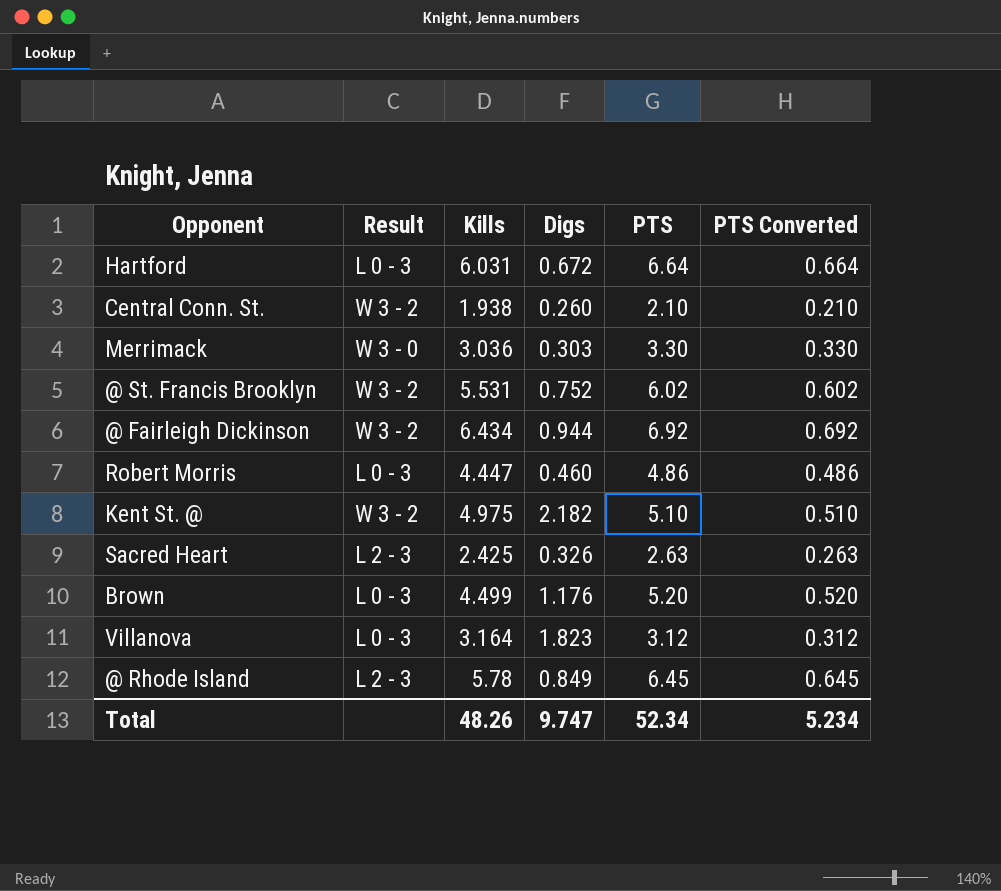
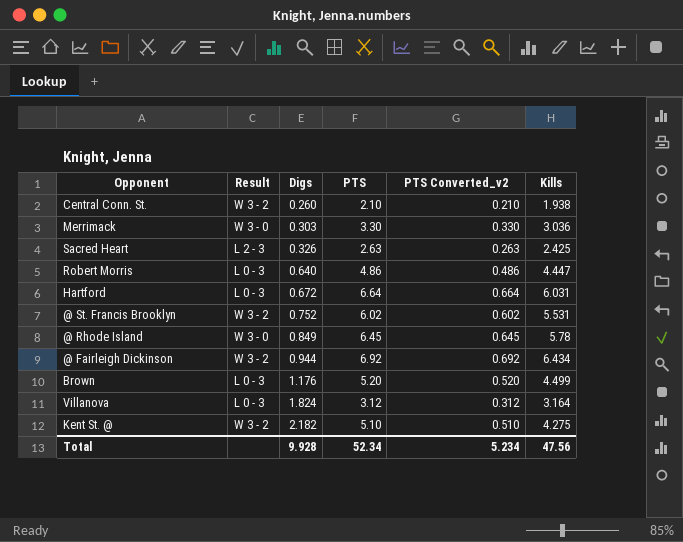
row order: none -> Digs ascending
column name: PTS Converted -> PTS Converted_v2
column Kills | position: 3 -> 6
Robert Morris | Digs: 0.460 -> 0.640
@ Rhode Island | Result: L 2 - 3 -> W 3 - 0
Villanova | Digs: 1.823 -> 1.824
Kent St. @ | Kills: 4.975 -> 4.275
Total | Digs: 9.747 -> 9.928
Total | Kills: 48.26 -> 47.56

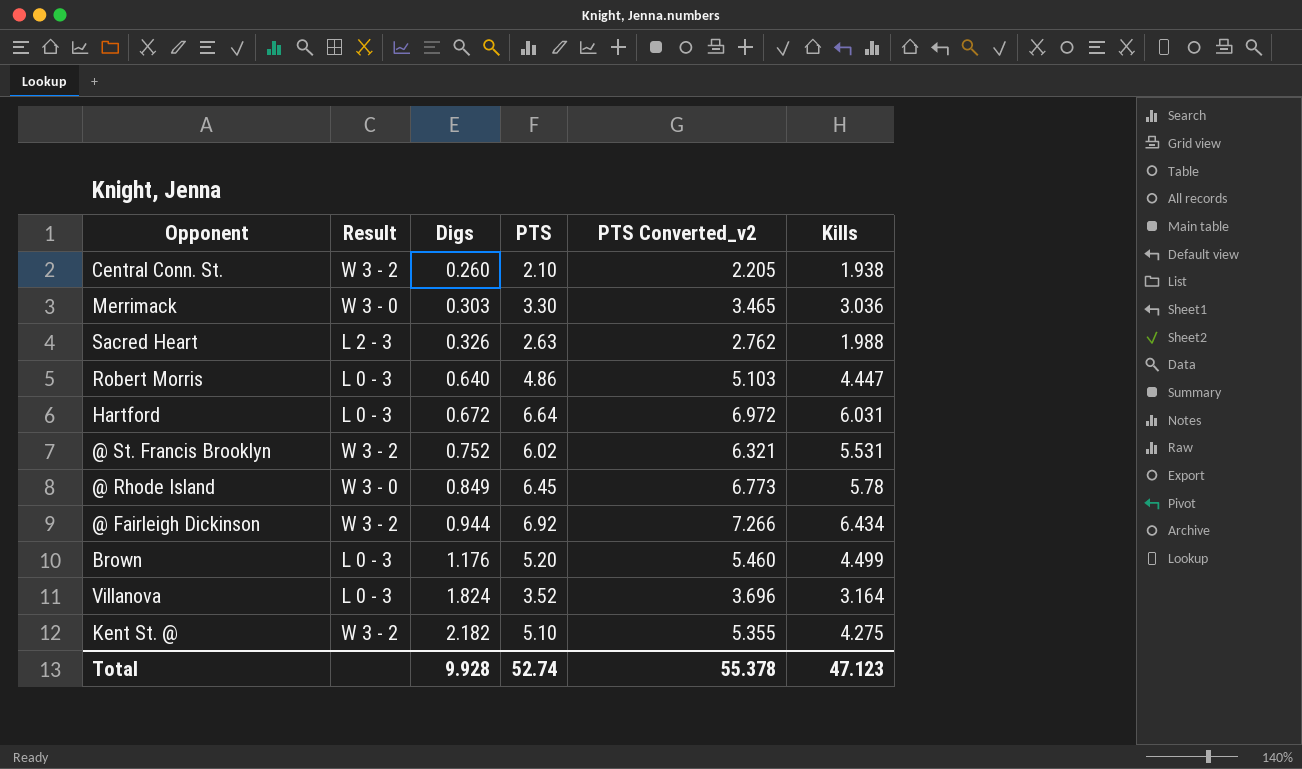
column PTS Converted_v2 | formula: [PTS] * 0.1 -> [PTS] * 1.05
Sacred Heart | Kills: 2.425 -> 1.988
Villanova | PTS: 3.12 -> 3.52
Total | PTS: 52.34 -> 52.74
Total | PTS Converted_v2: 5.234 -> 55.378
Total | Kills: 47.56 -> 47.123

